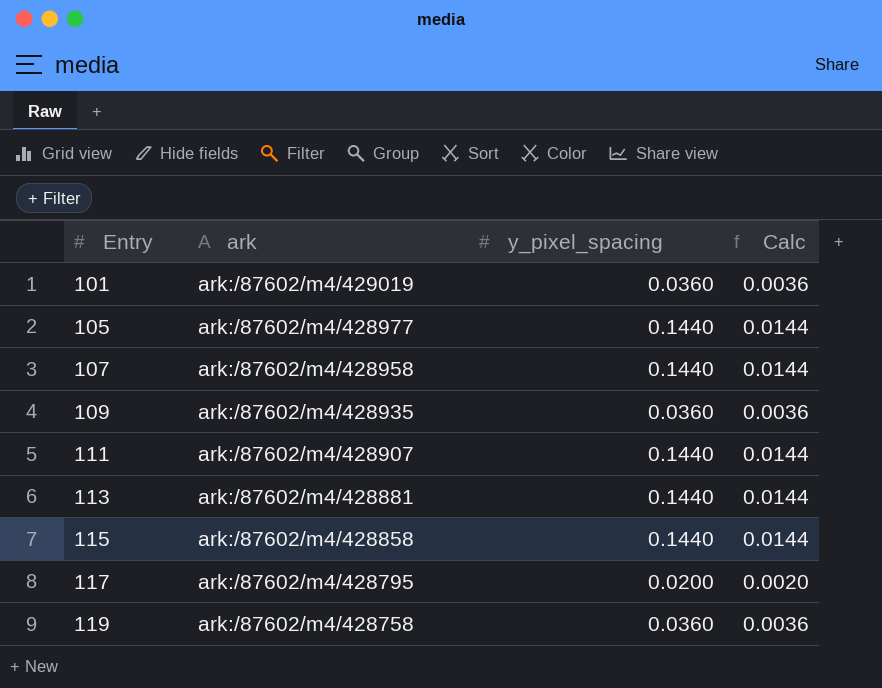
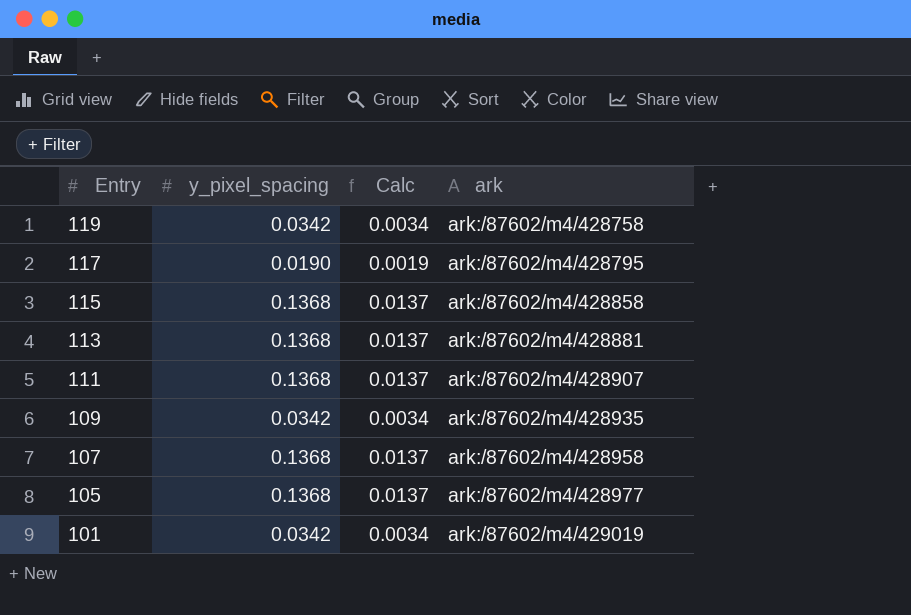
row order: Entry ascending -> Entry descending
column ark | position: 2 -> 4
119 | y_pixel_spacing: 0.0360 -> 0.0342
119 | Calc: 0.0036 -> 0.0034
117 | y_pixel_spacing: 0.0200 -> 0.0190
117 | Calc: 0.0020 -> 0.0019
115 | y_pixel_spacing: 0.1440 -> 0.1368
115 | Calc: 0.0144 -> 0.0137
113 | y_pixel_spacing: 0.1440 -> 0.1368
113 | Calc: 0.0144 -> 0.0137
111 | y_pixel_spacing: 0.1440 -> 0.1368
111 | Calc: 0.0144 -> 0.0137
109 | y_pixel_spacing: 0.0360 -> 0.0342
109 | Calc: 0.0036 -> 0.0034
107 | y_pixel_spacing: 0.1440 -> 0.1368
107 | Calc: 0.0144 -> 0.0137
105 | y_pixel_spacing: 0.1440 -> 0.1368
105 | Calc: 0.0144 -> 0.0137
101 | y_pixel_spacing: 0.0360 -> 0.0342
101 | Calc: 0.0036 -> 0.0034

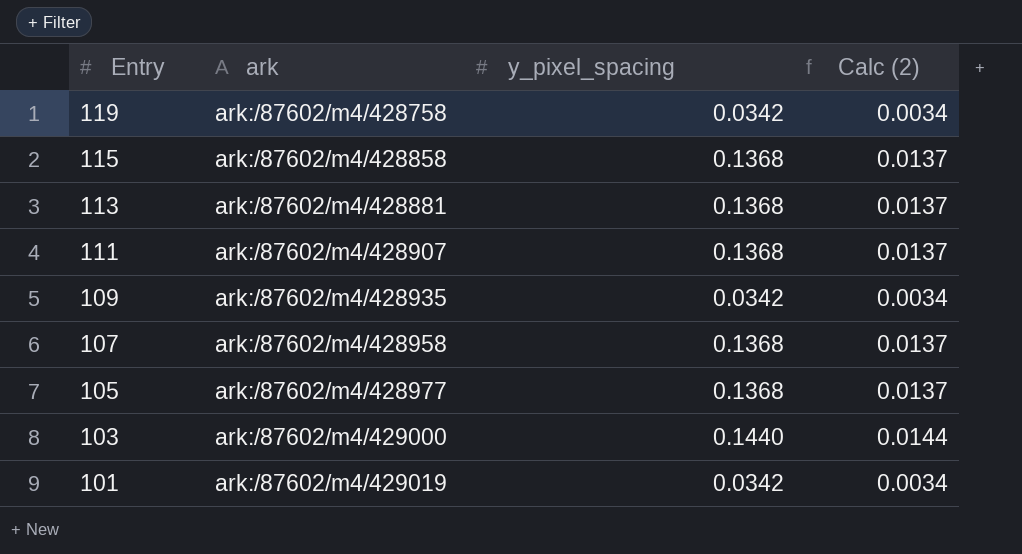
column ark | position: 4 -> 2
column name: Calc -> Calc (2)
row 117: 0.0190 | 0.0019 | ark:/87602/m4/428795 -> none
row 103: none -> ark:/87602/m4/429000 | 0.1440 | 0.0144

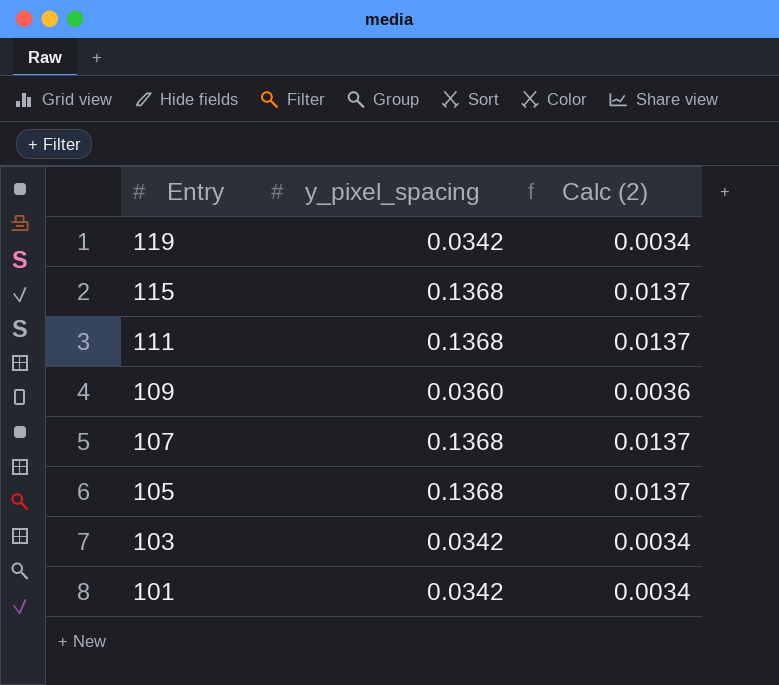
column ark | position: 2 -> none
row 113: ark:/87602/m4/428881 | 0.1368 | 0.0137 -> none
109 | y_pixel_spacing: 0.0342 -> 0.0360
109 | Calc (2): 0.0034 -> 0.0036
103 | y_pixel_spacing: 0.1440 -> 0.0342
103 | Calc (2): 0.0144 -> 0.0034

